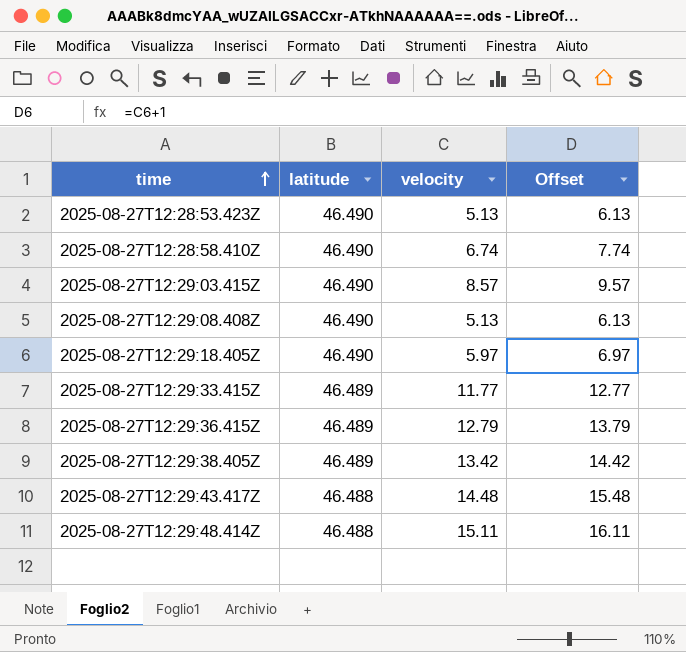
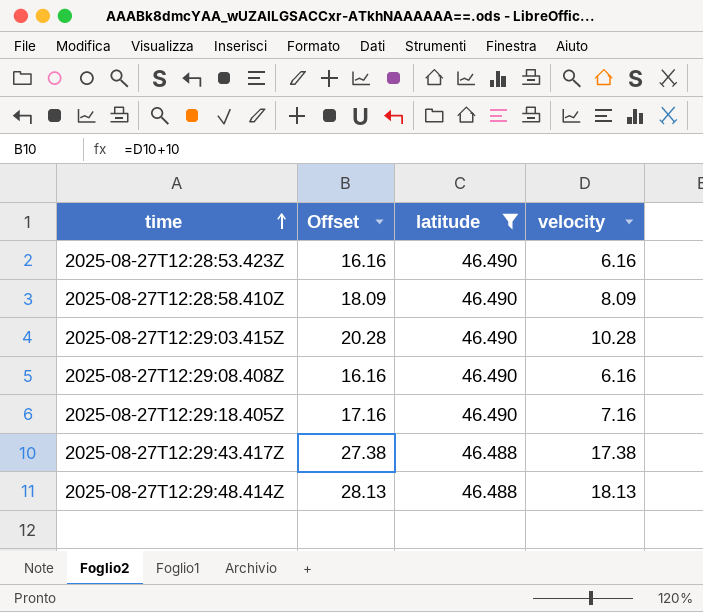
filter: none -> latitude != 46.489
column Offset | formula: [velocity] + 1 -> [velocity] + 10
column Offset | position: 4 -> 2
2025-08-27T12:28:53.423Z | velocity: 5.13 -> 6.16
2025-08-27T12:28:58.410Z | velocity: 6.74 -> 8.09
2025-08-27T12:29:03.415Z | velocity: 8.57 -> 10.28
2025-08-27T12:29:08.408Z | velocity: 5.13 -> 6.16
2025-08-27T12:29:18.405Z | velocity: 5.97 -> 7.16
2025-08-27T12:29:43.417Z | velocity: 14.48 -> 17.38
2025-08-27T12:29:48.414Z | velocity: 15.11 -> 18.13

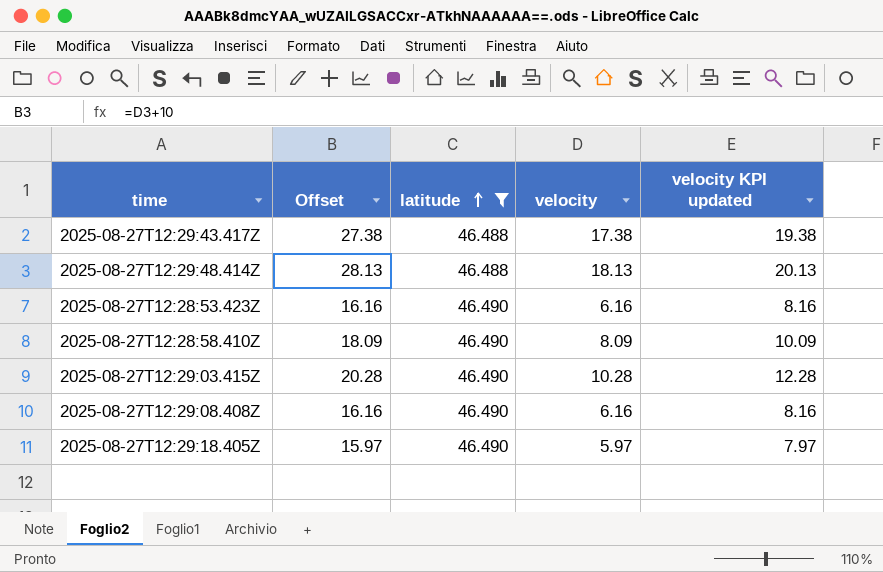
row order: time ascending -> latitude ascending
column velocity KPI updated | formula: none -> [velocity] + 2
2025-08-27T12:29:18.405Z | Offset: 17.16 -> 15.97
2025-08-27T12:29:18.405Z | velocity: 7.16 -> 5.97

